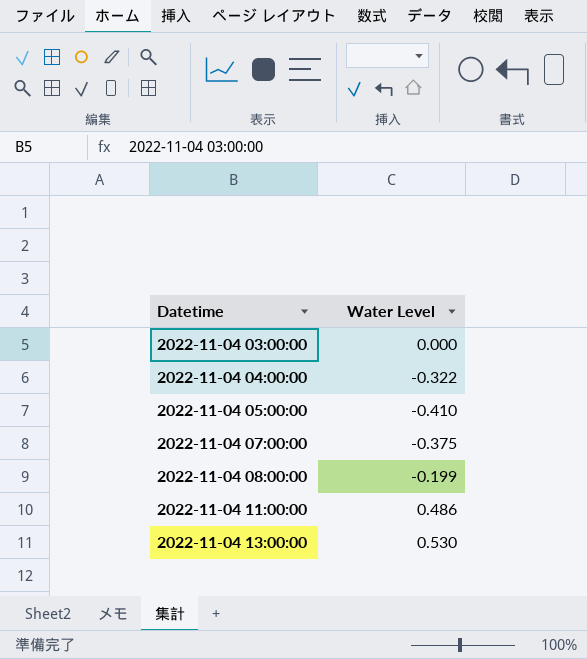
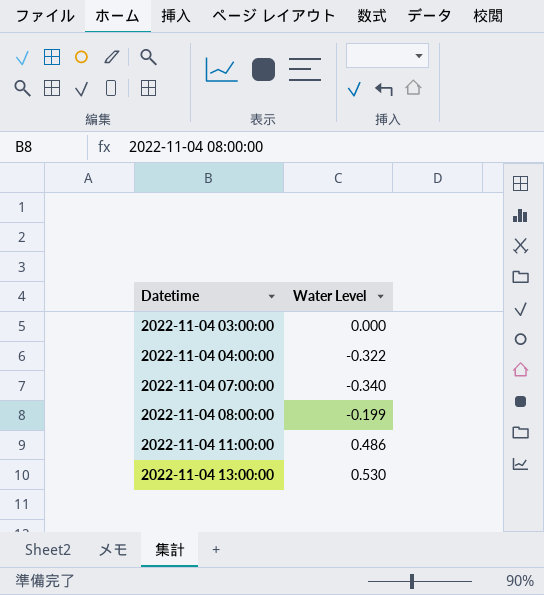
row 2022-11-04 05:00:00: -0.410 -> none
2022-11-04 07:00:00 | Water Level: -0.375 -> -0.340

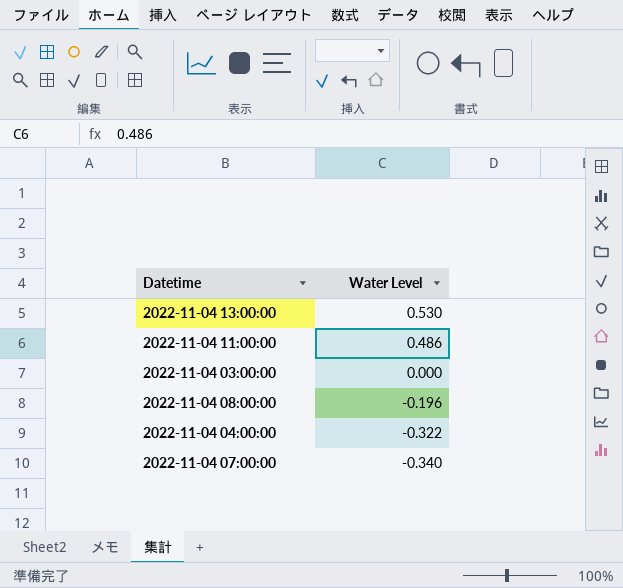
row order: Datetime ascending -> Water Level descending
2022-11-04 08:00:00 | Water Level: -0.199 -> -0.196

